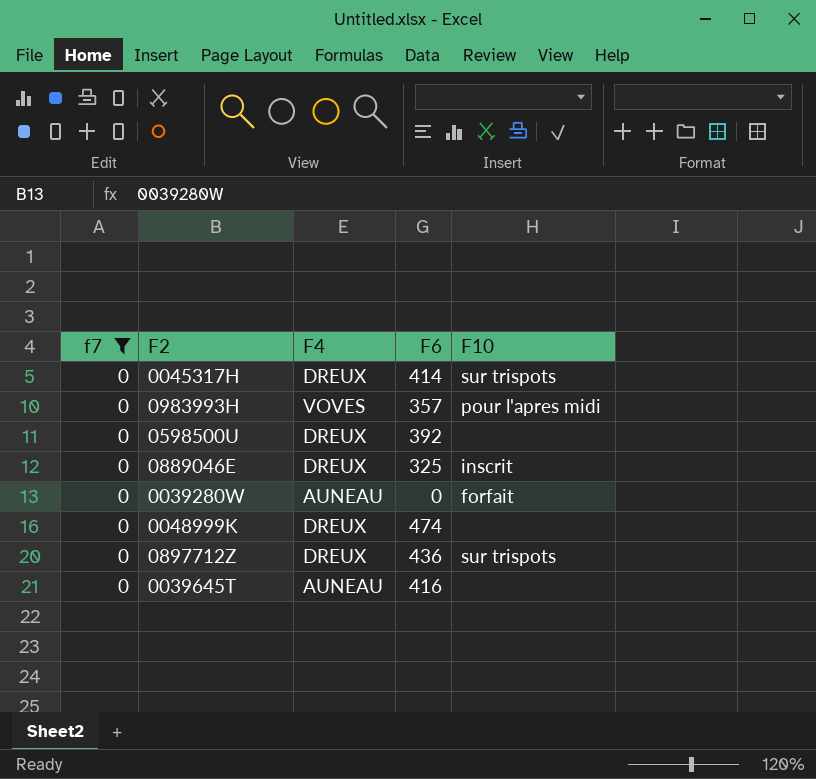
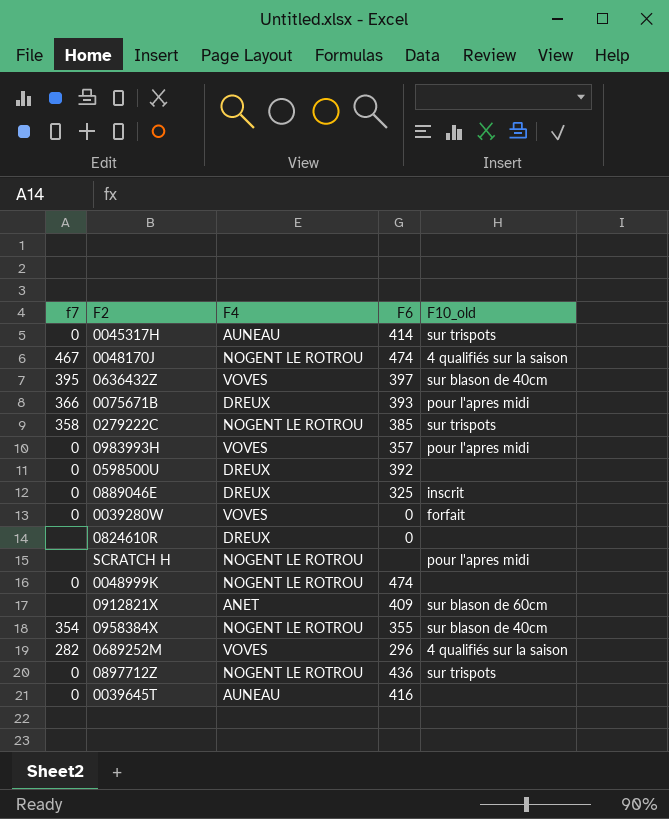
filter: f7 = 0 -> none
column name: F10 -> F10_old
0045317H | F4: DREUX -> AUNEAU
0039280W | F4: AUNEAU -> VOVES
0048999K | F4: DREUX -> NOGENT LE ROTROU
0897712Z | F4: DREUX -> NOGENT LE ROTROU

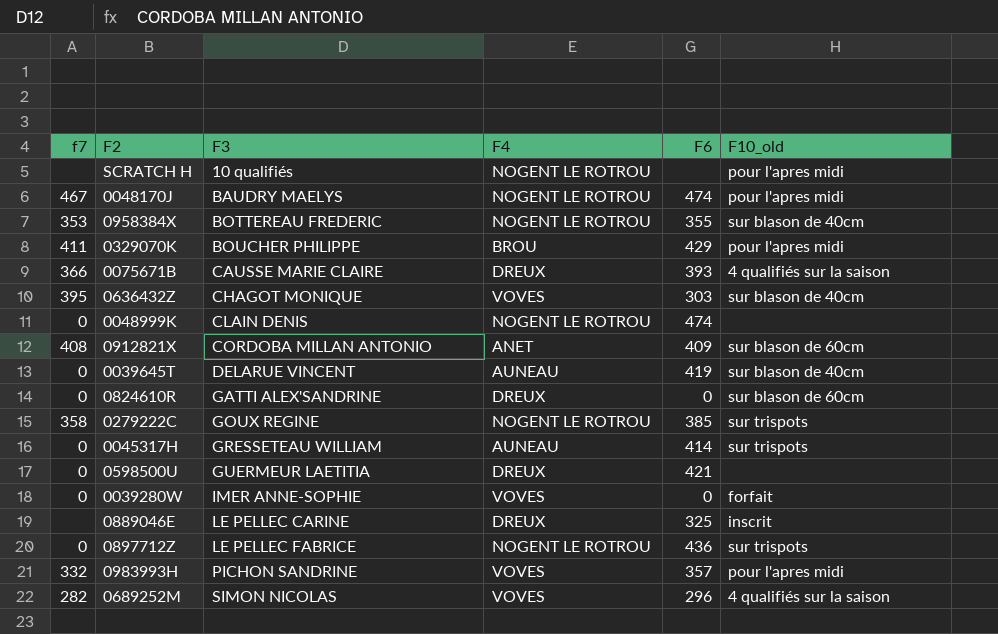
row order: none -> F3 ascending
column F3 | position: none -> 3
0048170J | F10_old: 4 qualifiés sur la saison -> pour l'apres midi
0958384X | f7: 354 -> 353
row 0329070K: none -> 411 | BOUCHER PHILIPPE | BROU | 429 | pour l'apres midi
0075671B | F10_old: pour l'apres midi -> 4 qualifiés sur la saison
0636432Z | F6: 397 -> 303
0912821X | f7: none -> 408
0039645T | F6: 416 -> 419
0039645T | F10_old: none -> sur blason de 40cm
0824610R | f7: none -> 0
0824610R | F10_old: none -> sur blason de 60cm
0598500U | F6: 392 -> 421
0889046E | f7: 0 -> none
0983993H | f7: 0 -> 332

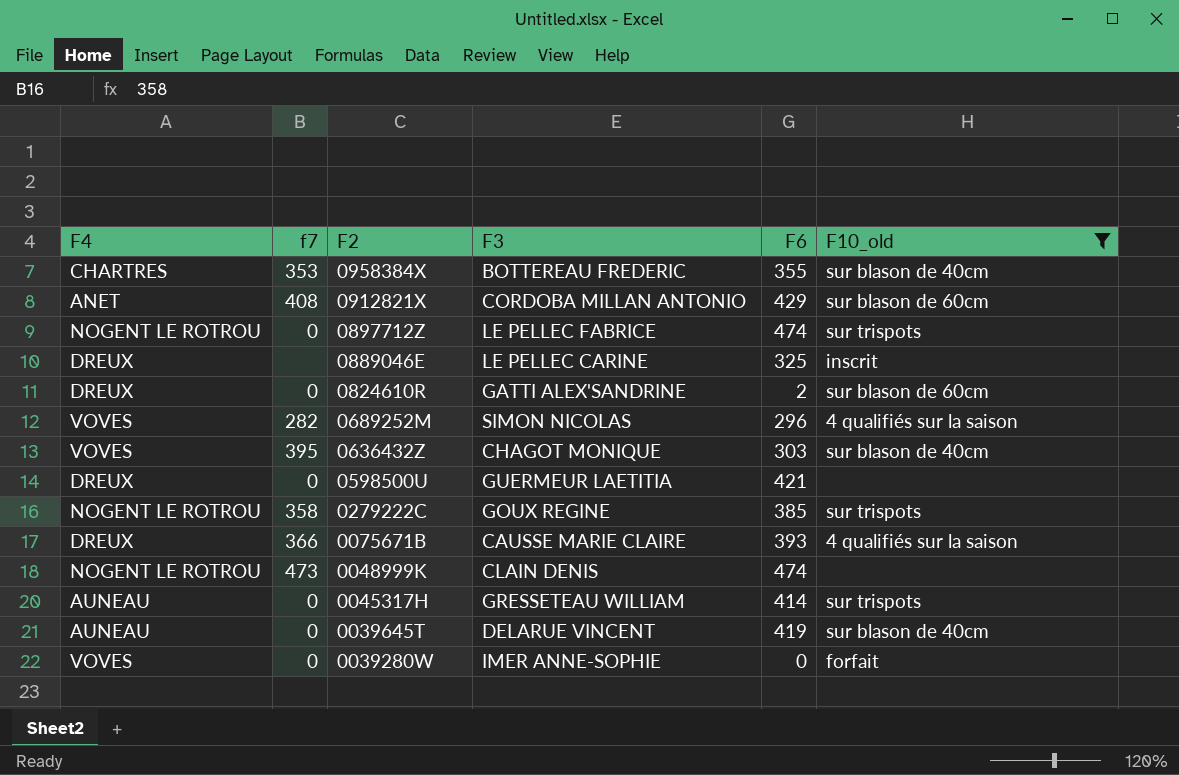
filter: none -> F10_old != pour l'apres midi
row order: F3 ascending -> F2 descending
column F4 | position: 4 -> 1
0958384X | F4: NOGENT LE ROTROU -> CHARTRES
0912821X | F6: 409 -> 429
0897712Z | F6: 436 -> 474
0824610R | F6: 0 -> 2
0048999K | f7: 0 -> 473

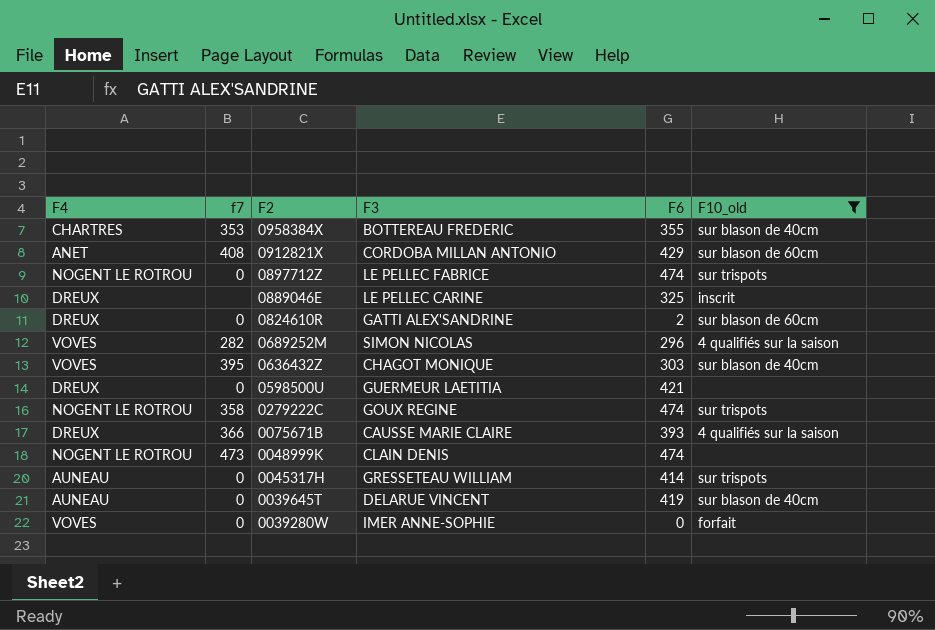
0279222C | F6: 385 -> 474

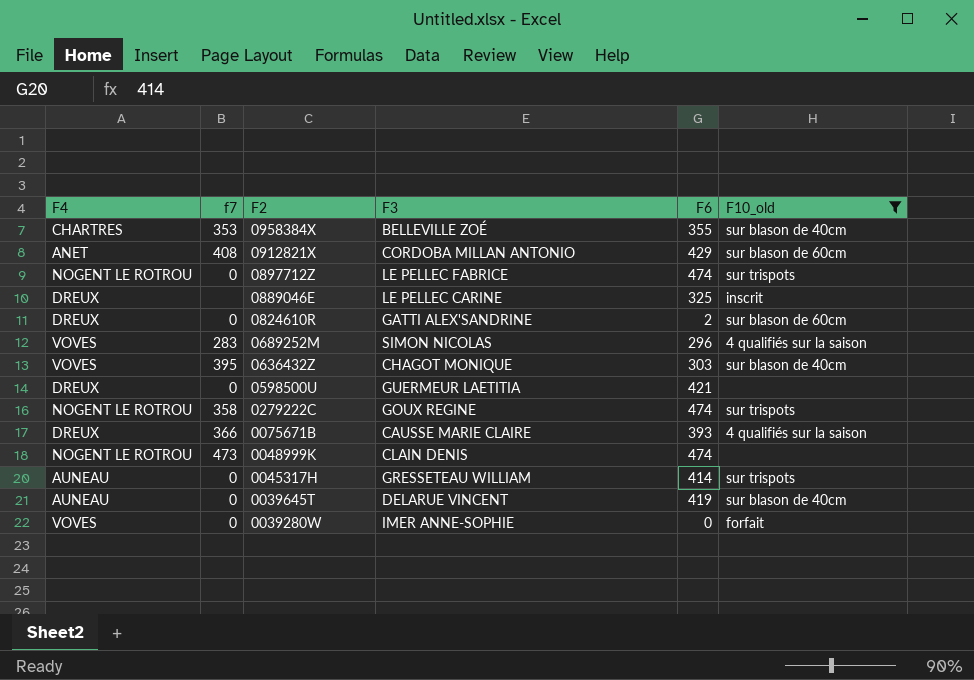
0958384X | F3: BOTTEREAU FREDERIC -> BELLEVILLE ZOÉ
0689252M | f7: 282 -> 283

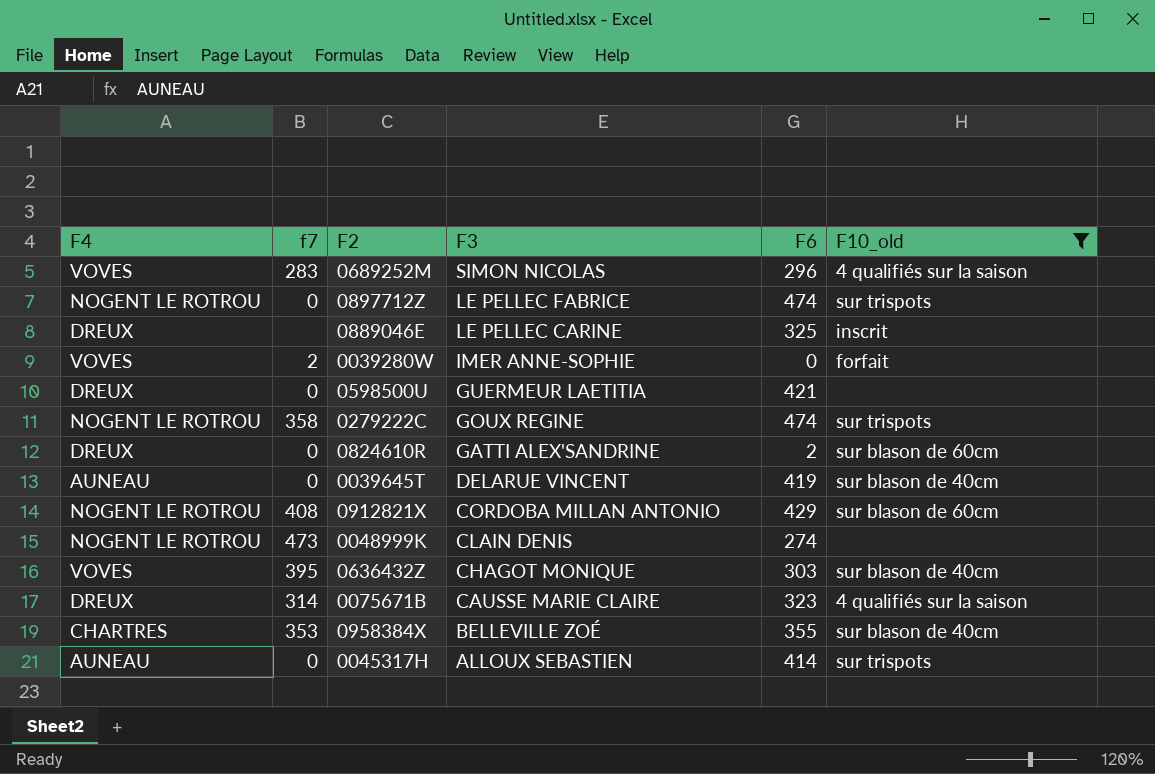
row order: F2 descending -> F3 descending
0039280W | f7: 0 -> 2
0912821X | F4: ANET -> NOGENT LE ROTROU
0048999K | F6: 474 -> 274
0075671B | f7: 366 -> 314
0075671B | F6: 393 -> 323
0045317H | F3: GRESSETEAU WILLIAM -> ALLOUX SEBASTIEN

